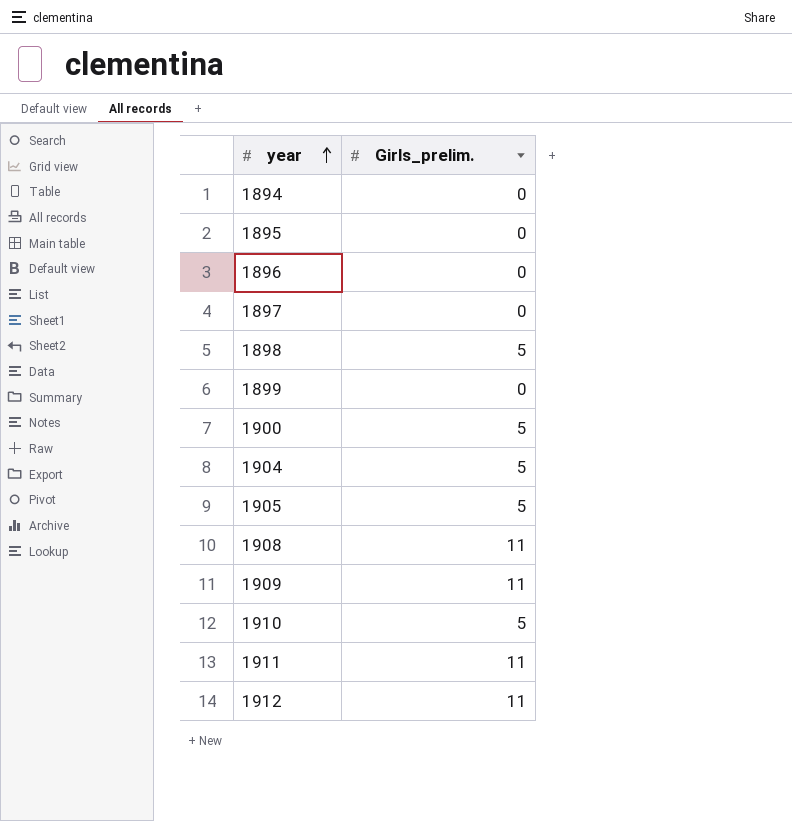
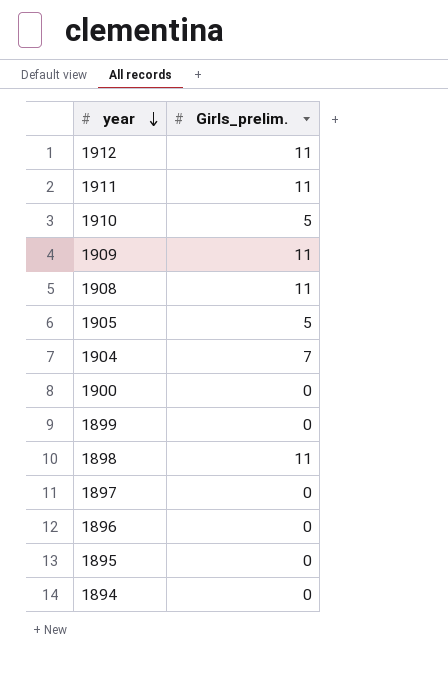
row order: year ascending -> year descending
1904 | Girls_prelim.: 5 -> 7
1900 | Girls_prelim.: 5 -> 0
1898 | Girls_prelim.: 5 -> 11

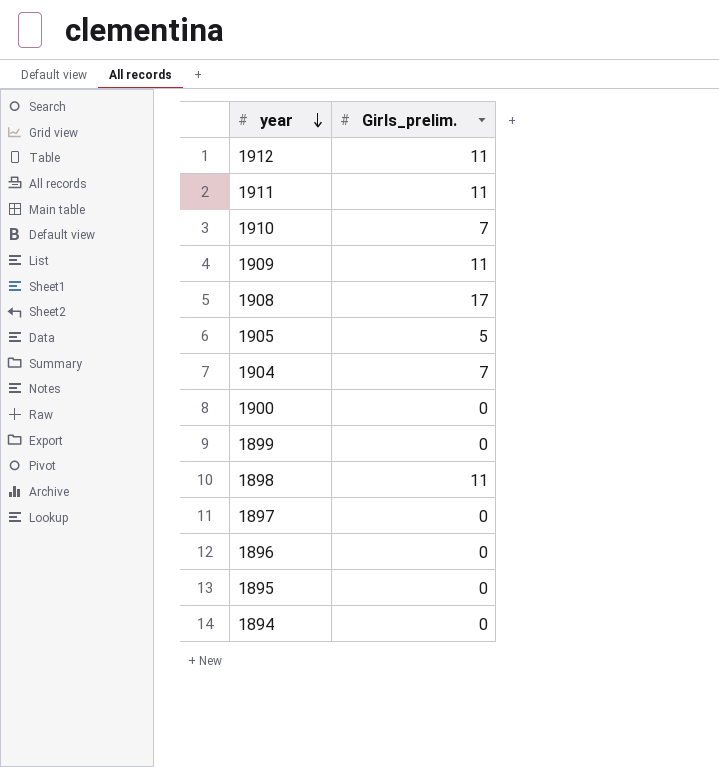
1910 | Girls_prelim.: 5 -> 7
1908 | Girls_prelim.: 11 -> 17

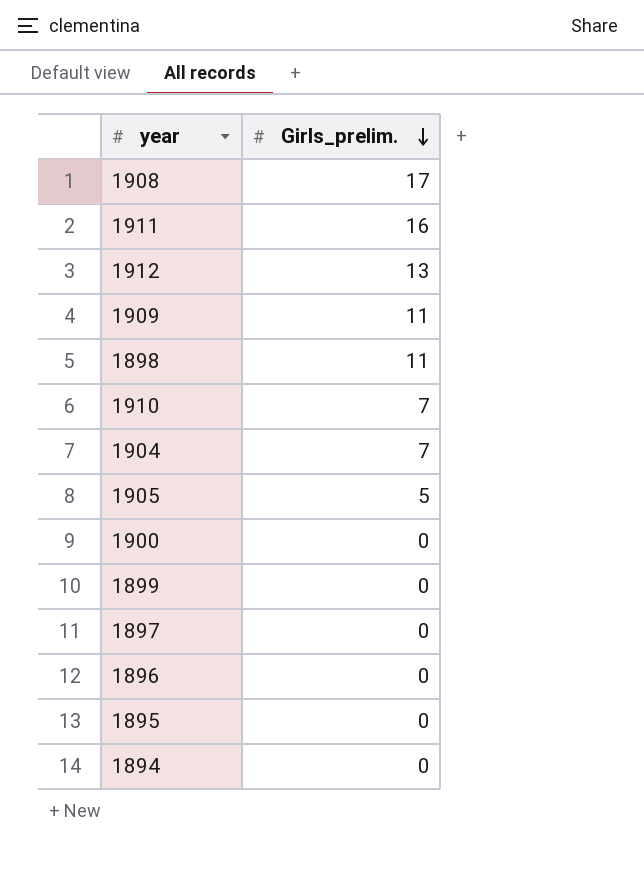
row order: year descending -> Girls_prelim. descending
1911 | Girls_prelim.: 11 -> 16
1912 | Girls_prelim.: 11 -> 13

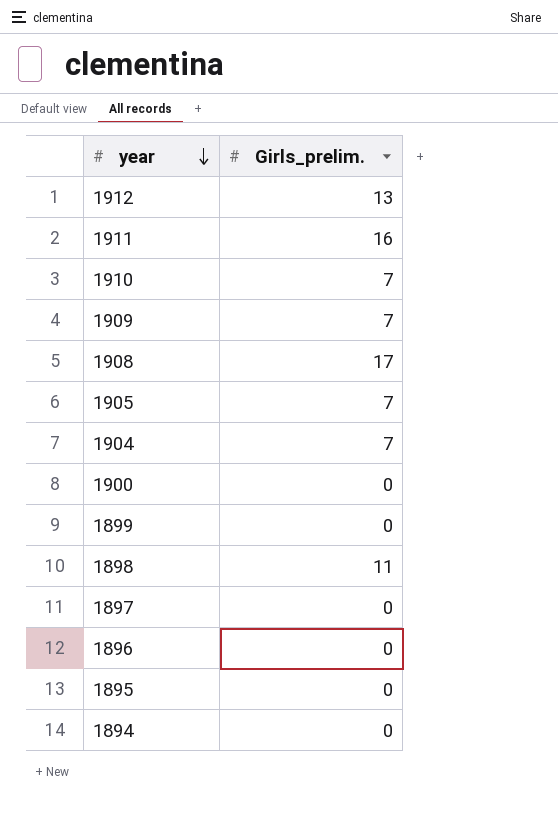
row order: Girls_prelim. descending -> year descending
1909 | Girls_prelim.: 11 -> 7
1905 | Girls_prelim.: 5 -> 7

